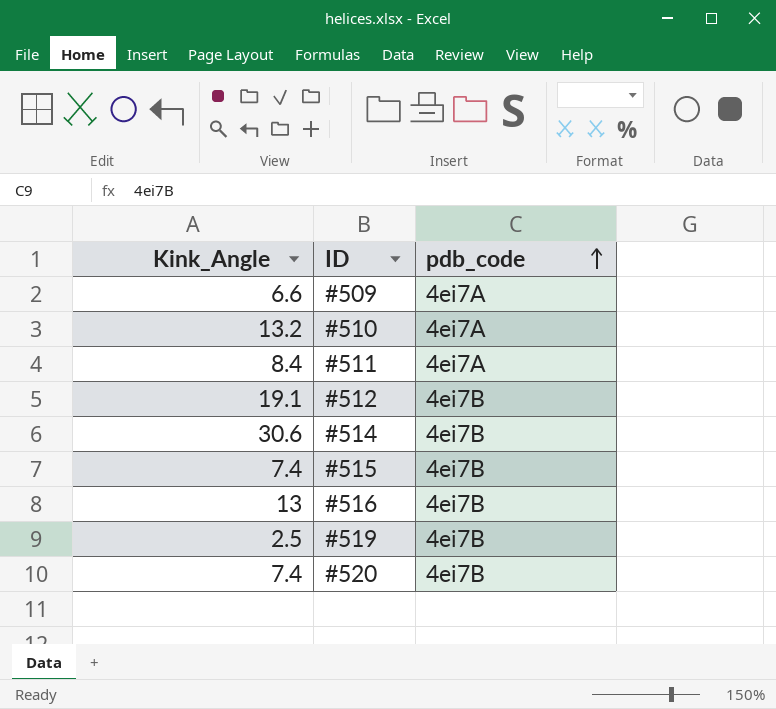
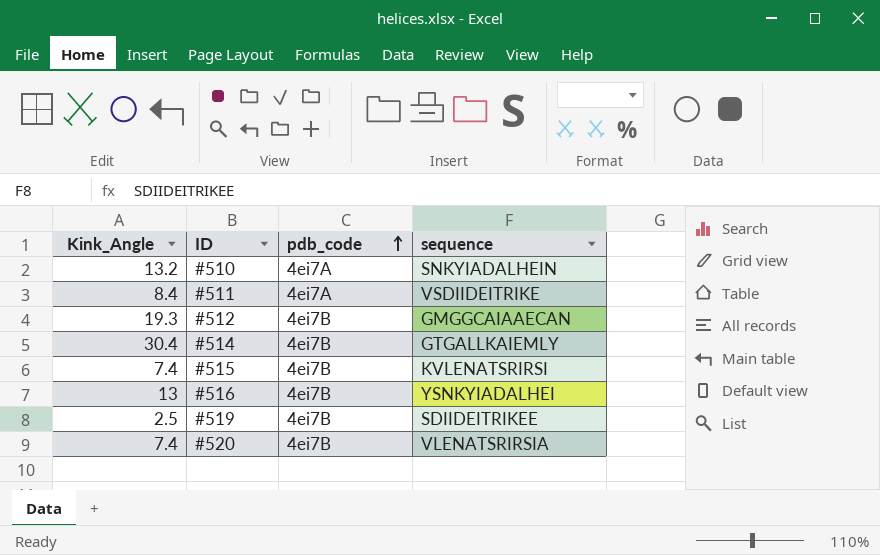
column sequence | position: none -> 4
row #509: 6.6 | 4ei7A -> none
#512 | Kink_Angle: 19.1 -> 19.3
#514 | Kink_Angle: 30.6 -> 30.4

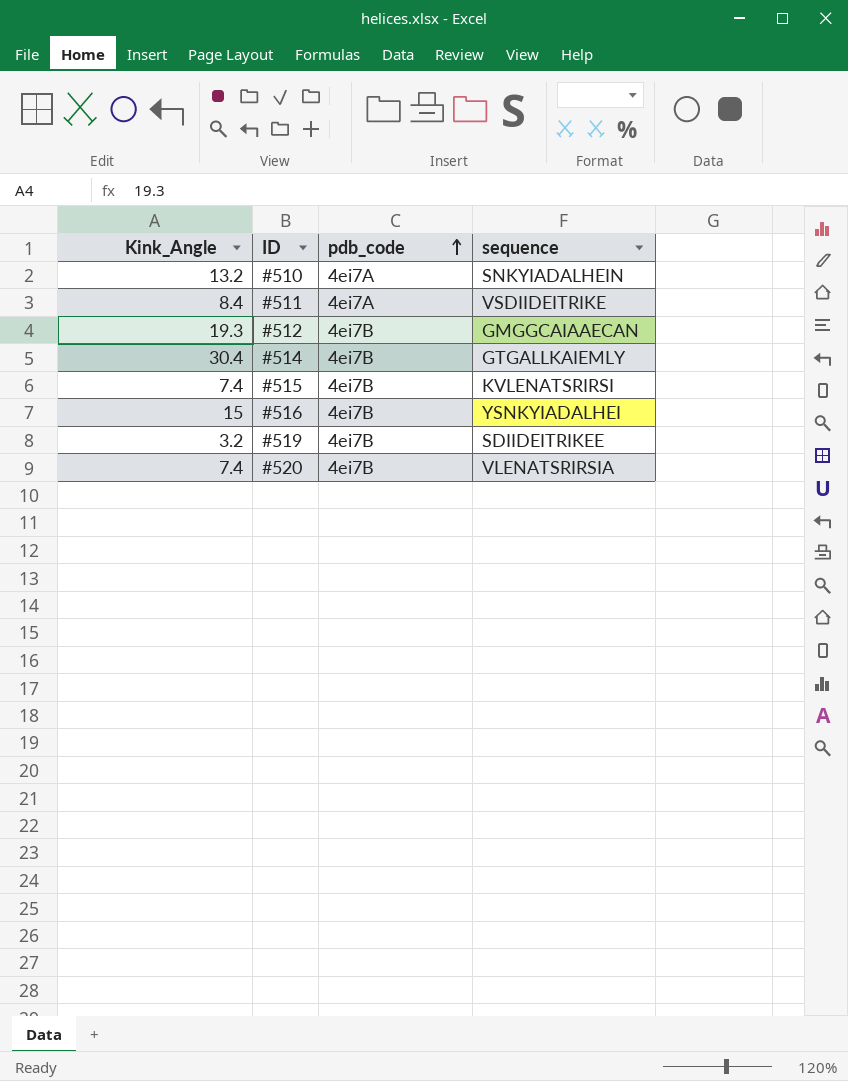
#516 | Kink_Angle: 13 -> 15
#519 | Kink_Angle: 2.5 -> 3.2

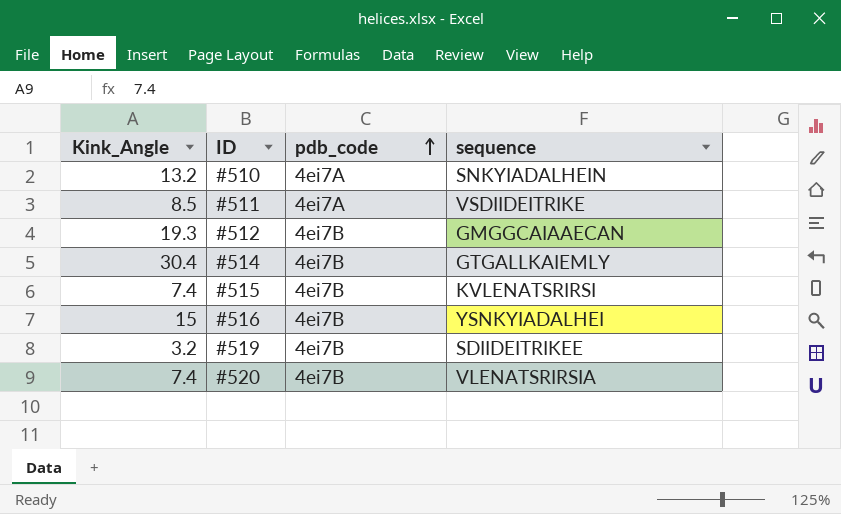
#511 | Kink_Angle: 8.4 -> 8.5

